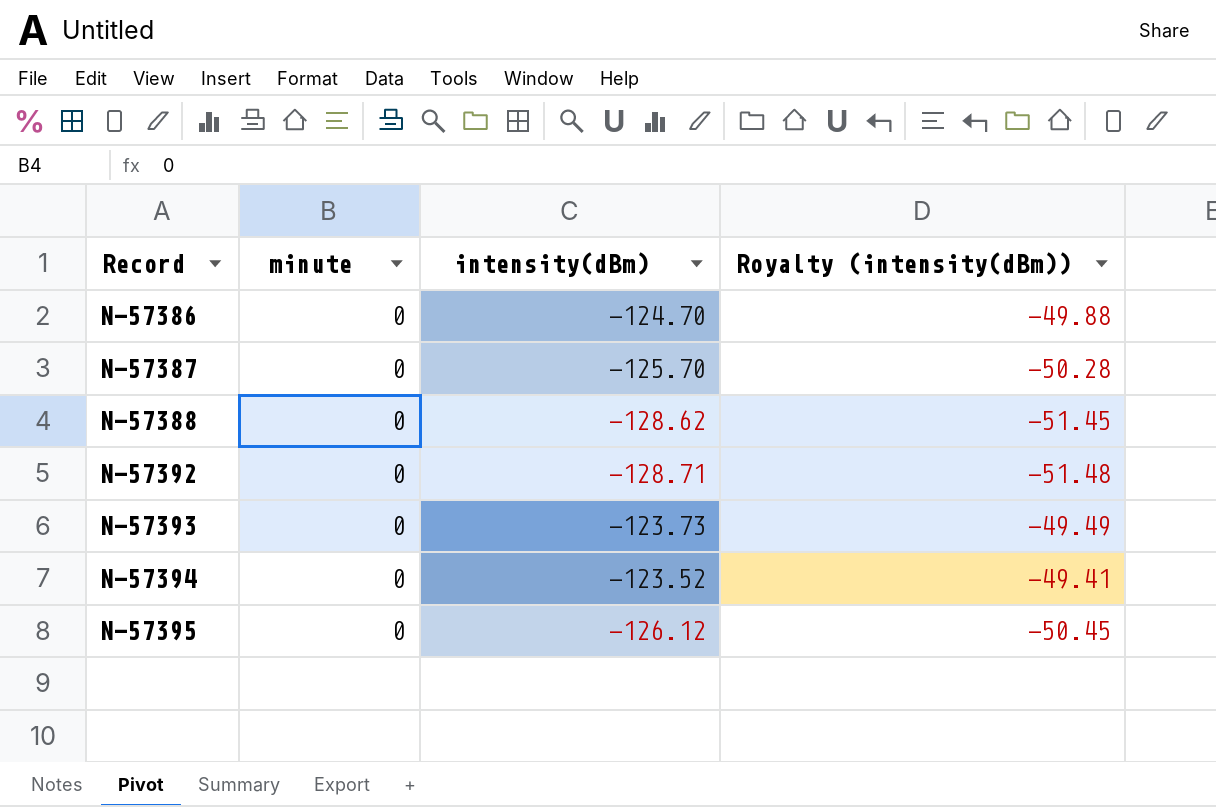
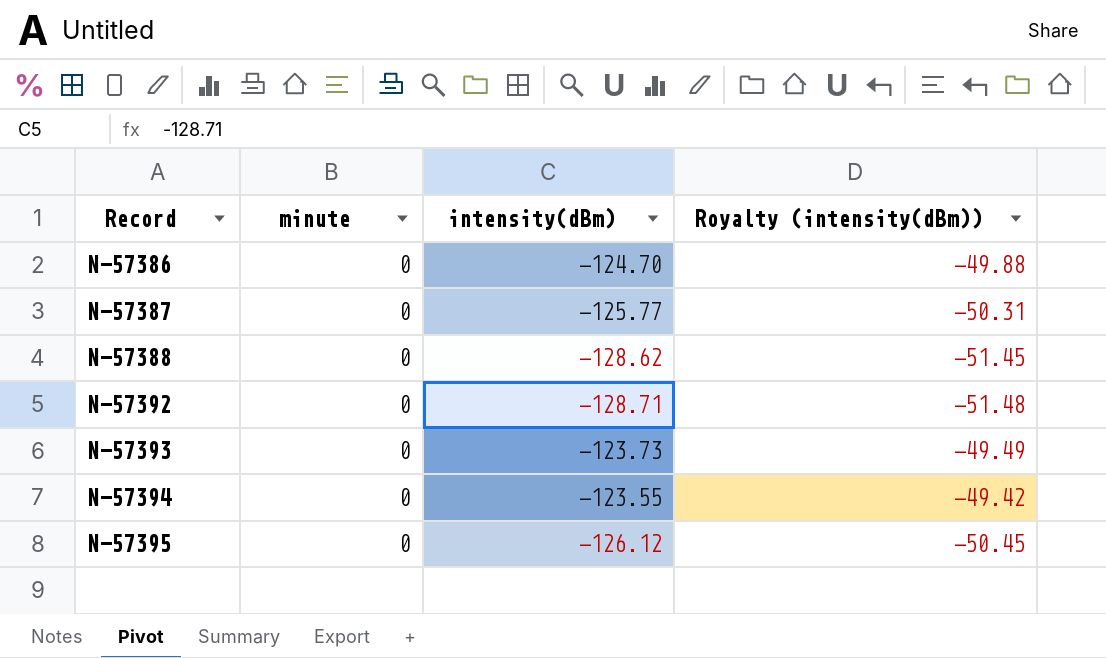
N-57387 | intensity(dBm): -125.70 -> -125.77
N-57387 | Royalty (intensity(dBm)): -50.28 -> -50.31
N-57394 | intensity(dBm): -123.52 -> -123.55
N-57394 | Royalty (intensity(dBm)): -49.41 -> -49.42

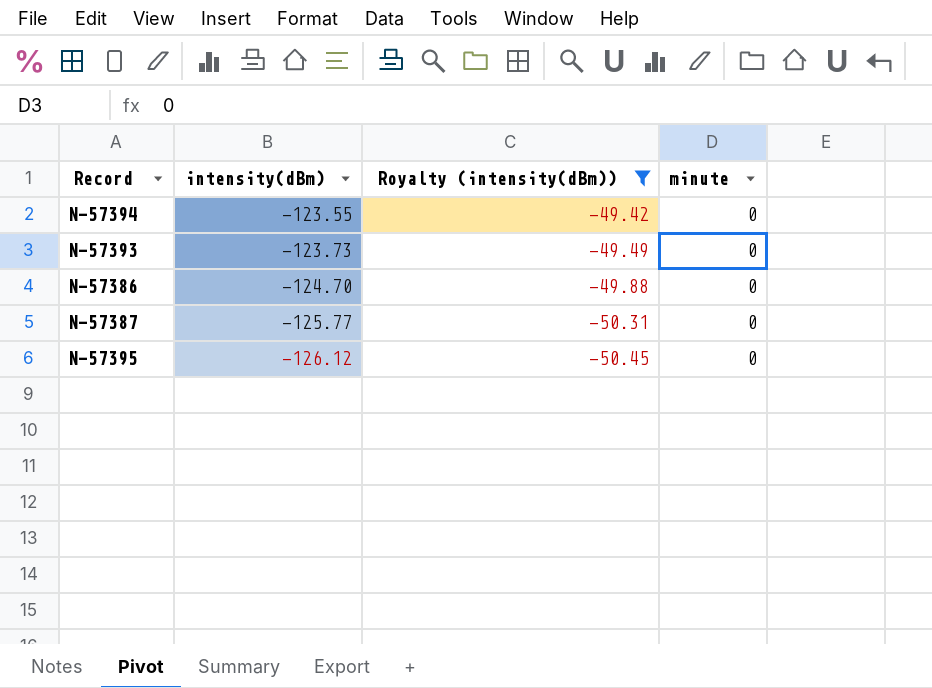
filter: none -> Royalty (intensity(dBm)) >= -50.45
row order: Record ascending -> intensity(dBm) descending
column minute | position: 2 -> 4

